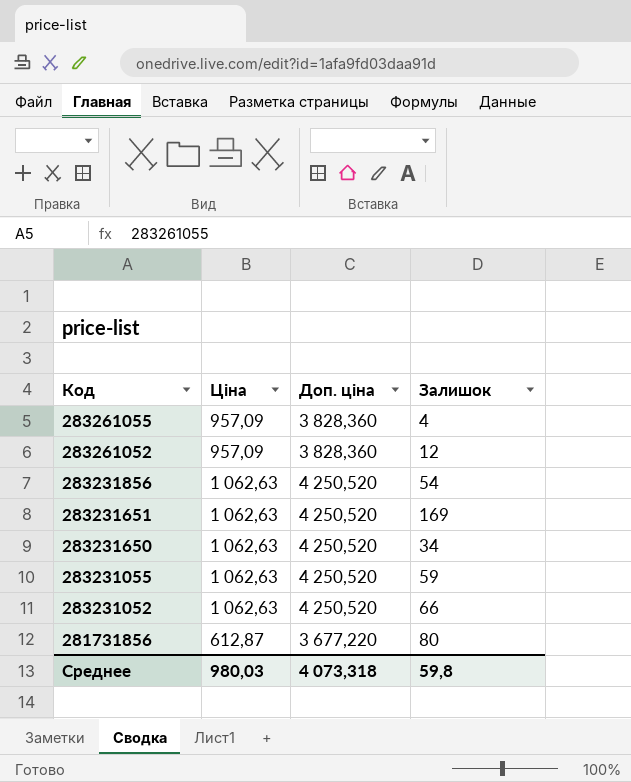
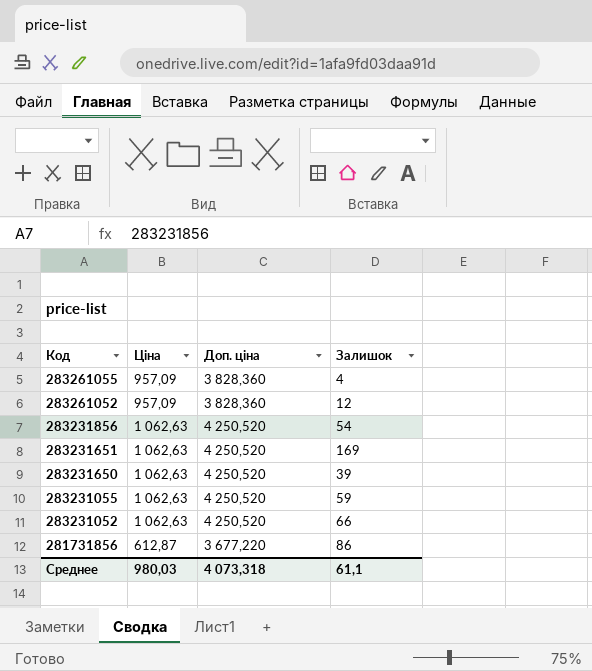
283231650 | Залишок: 34 -> 39
281731856 | Залишок: 80 -> 86
Среднее | Залишок: 59,8 -> 61,1

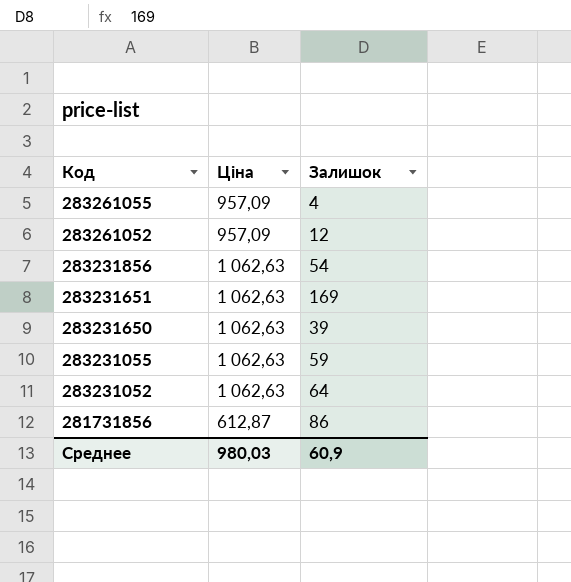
column Доп. ціна | position: 3 -> none
283231052 | Залишок: 66 -> 64
Среднее | Залишок: 61,1 -> 60,9

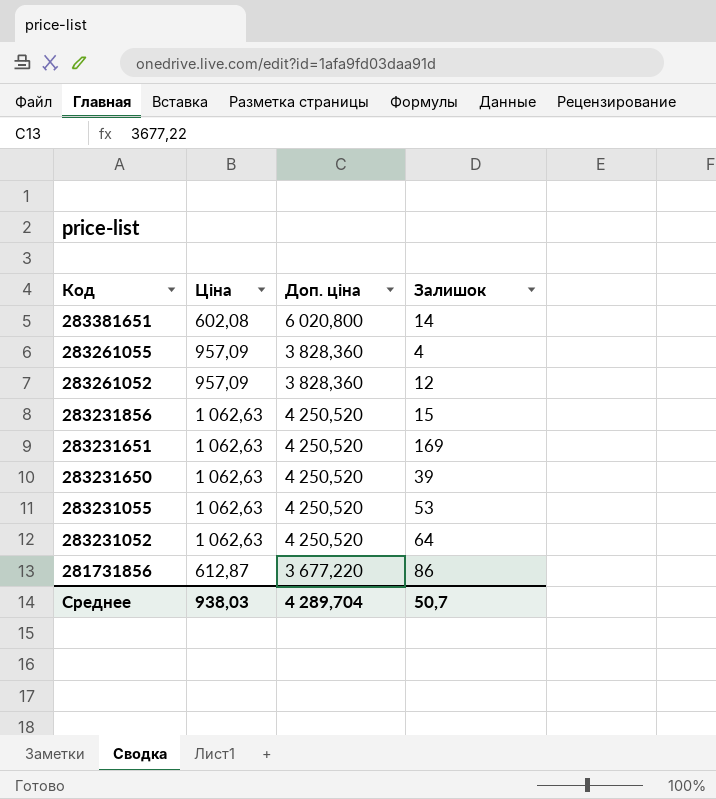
column Доп. ціна | position: none -> 3
row 283381651: none -> 602,08 | 6 020,800 | 14
283231856 | Залишок: 54 -> 15
283231055 | Залишок: 59 -> 53
Среднее | Ціна: 980,03 -> 938,03
Среднее | Залишок: 60,9 -> 50,7

